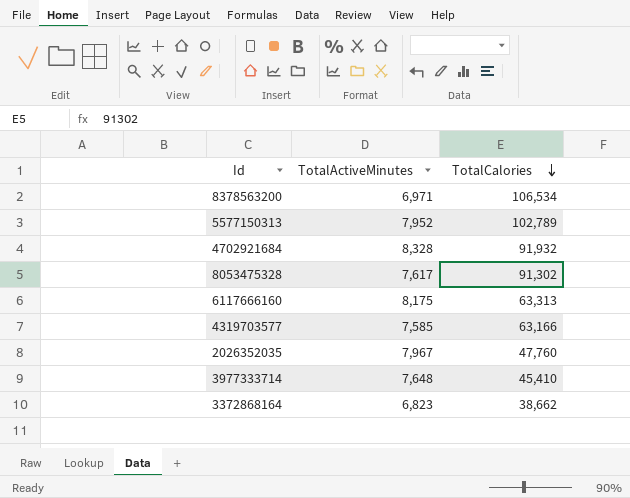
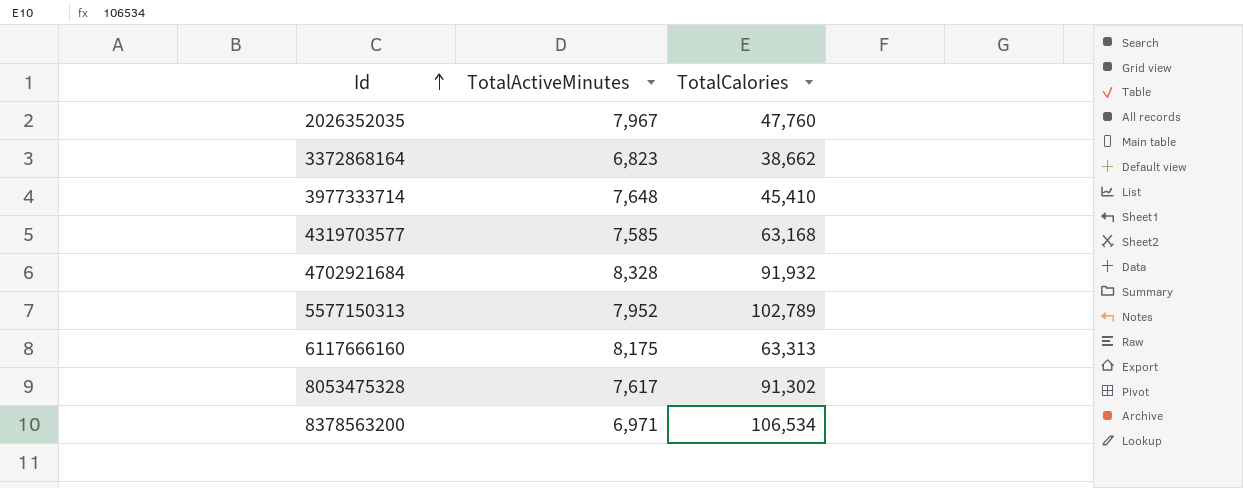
row order: TotalCalories descending -> Id ascending
4319703577 | TotalCalories: 63,166 -> 63,168

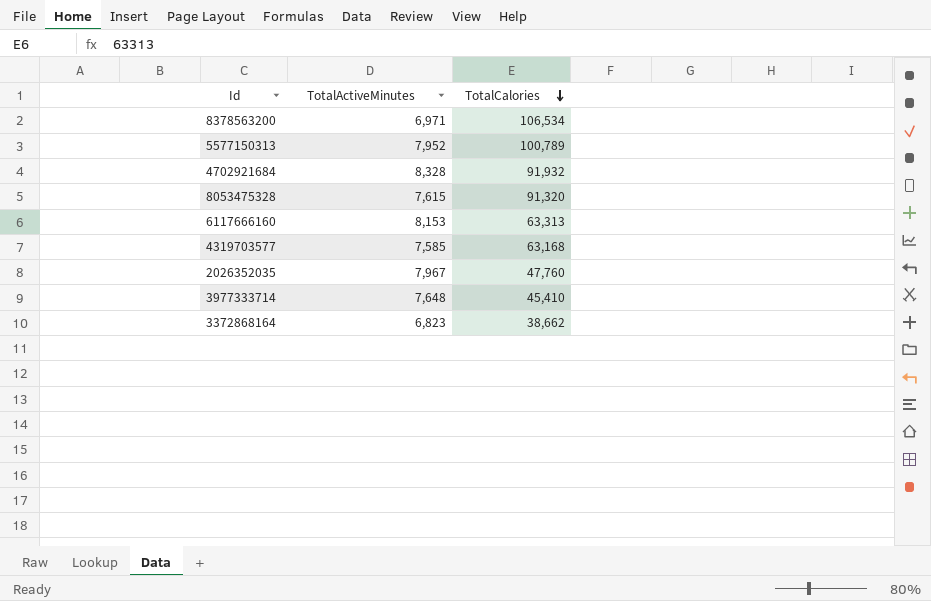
row order: Id ascending -> TotalCalories descending
5577150313 | TotalCalories: 102,789 -> 100,789
8053475328 | TotalActiveMinutes: 7,617 -> 7,615
8053475328 | TotalCalories: 91,302 -> 91,320
6117666160 | TotalActiveMinutes: 8,175 -> 8,153

